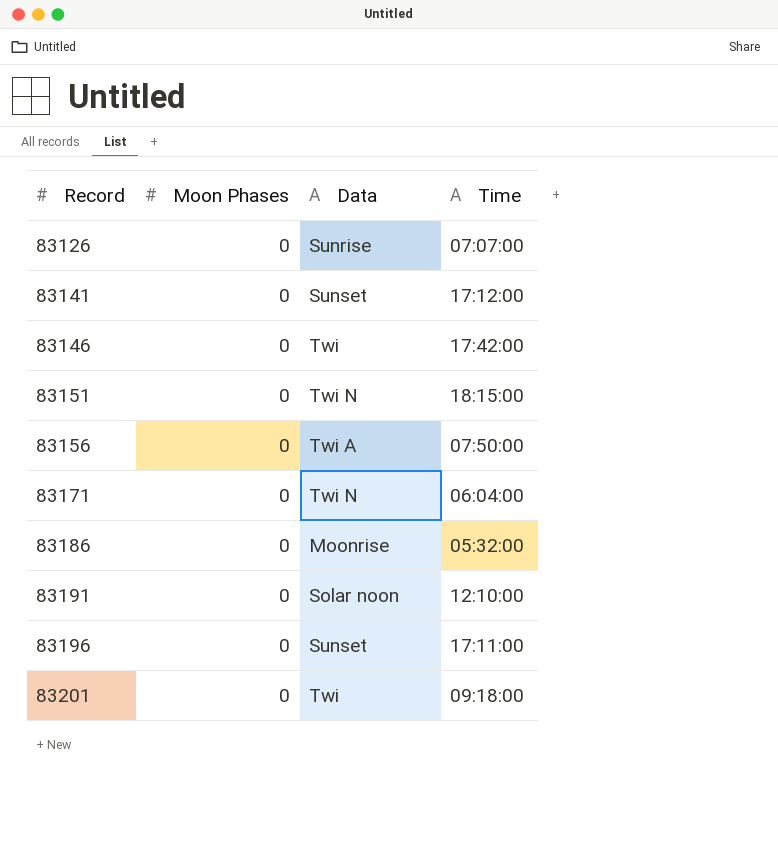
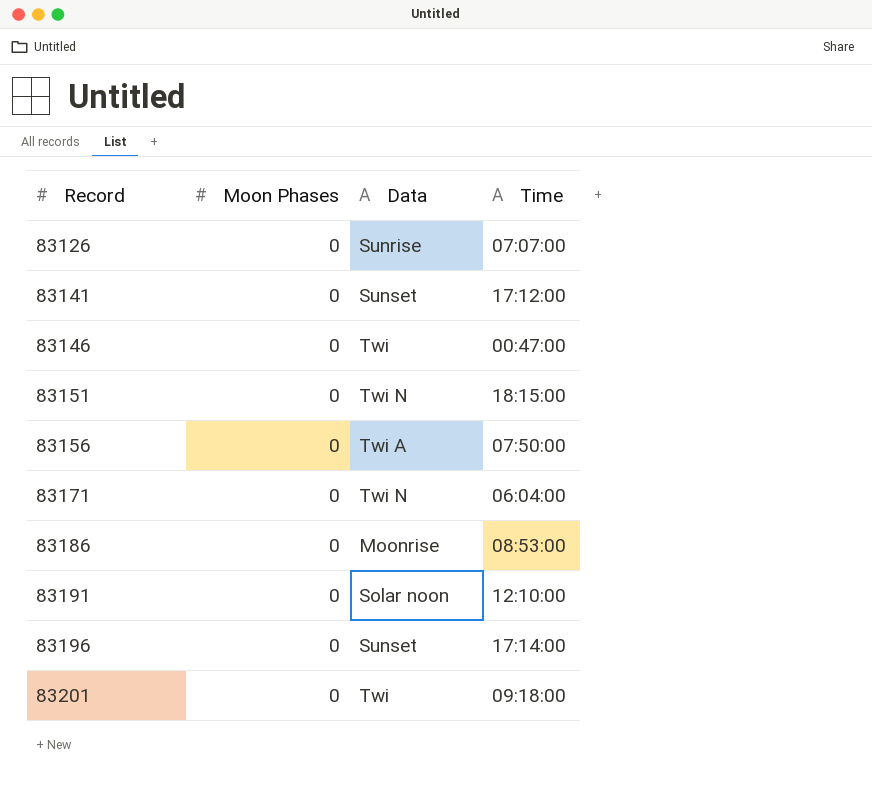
83146 | Time: 17:42:00 -> 00:47:00
83186 | Time: 05:32:00 -> 08:53:00
83196 | Time: 17:11:00 -> 17:14:00

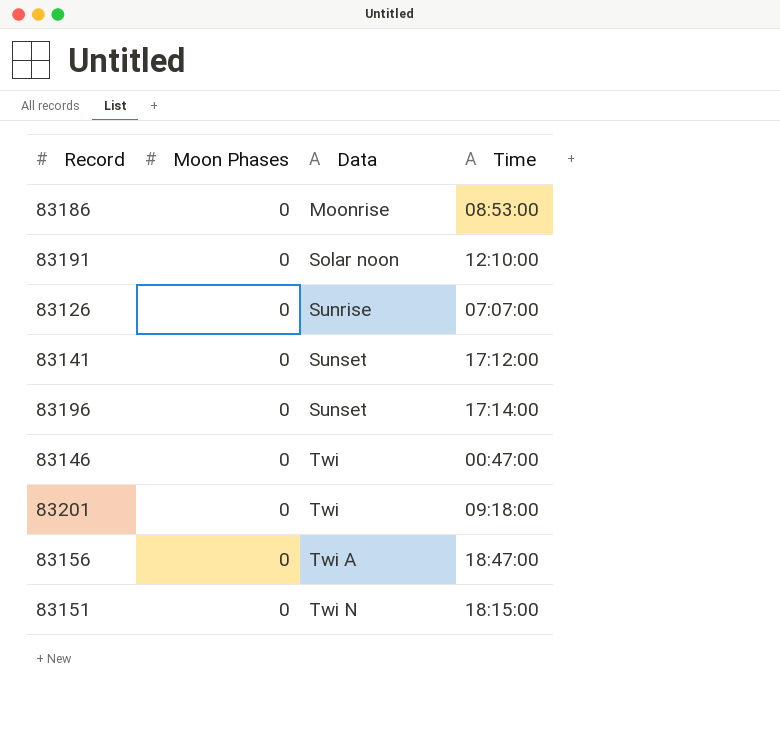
row order: Record ascending -> Data ascending
row 83171: 0 | Twi N | 06:04:00 -> none
83156 | Time: 07:50:00 -> 18:47:00

